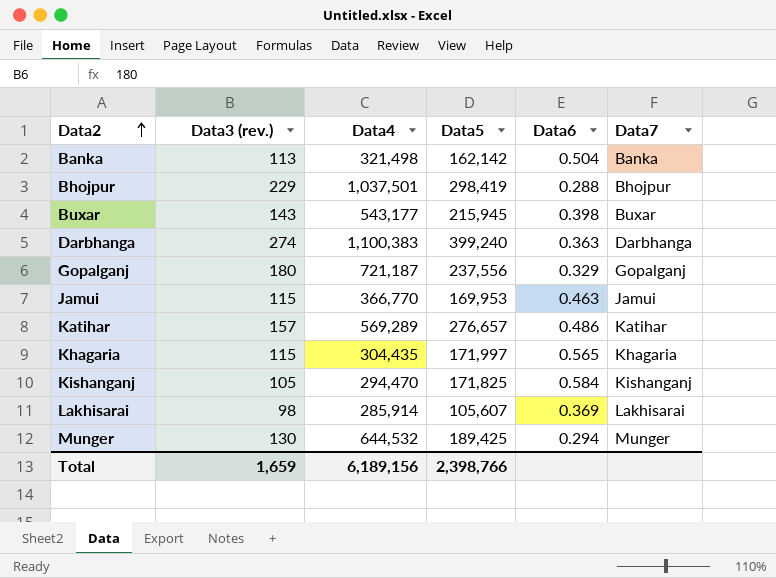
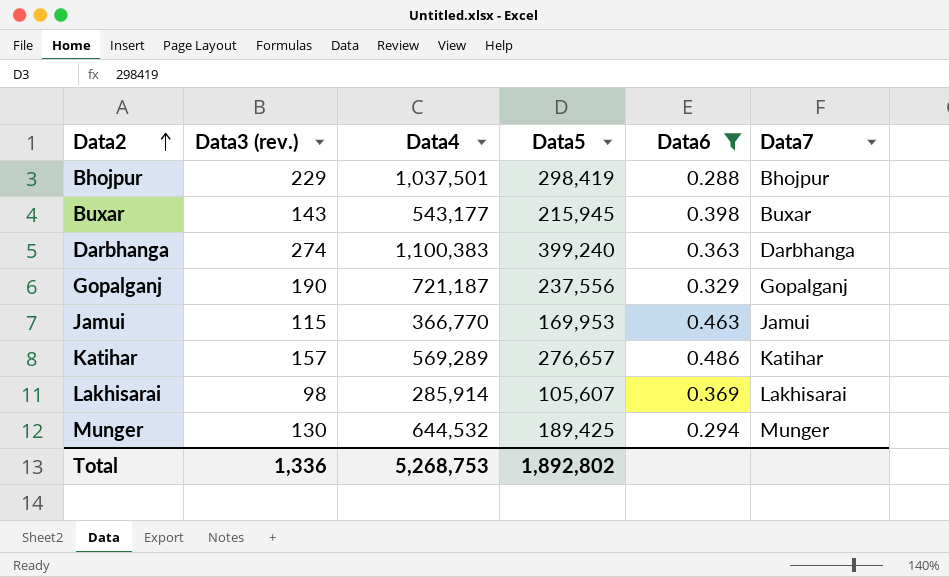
filter: none -> Data6 <= 0.486
Gopalganj | Data3 (rev.): 180 -> 190
Total | Data3 (rev.): 1,659 -> 1,336
Total | Data4: 6,189,156 -> 5,268,753
Total | Data5: 2,398,766 -> 1,892,802

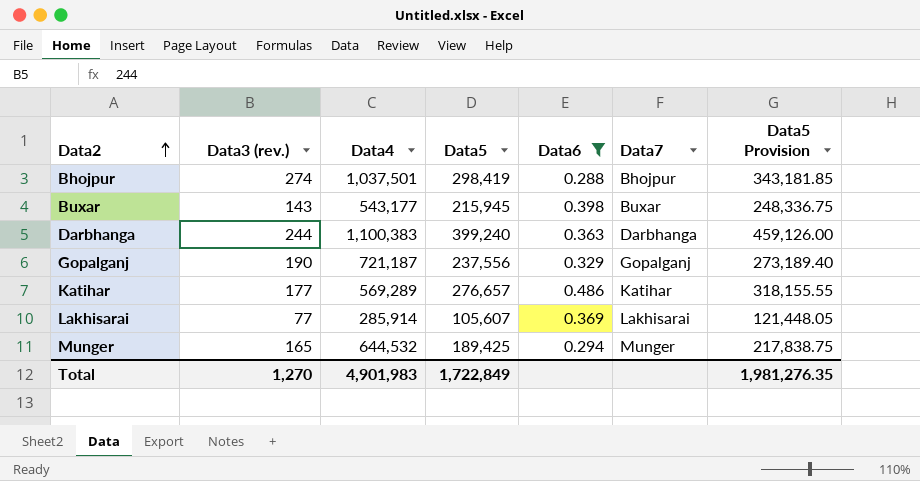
column Data5 Provision | formula: none -> [Data5] * 1.15
row Jamui: 115 | 366,770 | 169,953 | 0.463 | Jamui -> none
Bhojpur | Data3 (rev.): 229 -> 274
Darbhanga | Data3 (rev.): 274 -> 244
Katihar | Data3 (rev.): 157 -> 177
Lakhisarai | Data3 (rev.): 98 -> 77
Munger | Data3 (rev.): 130 -> 165
Total | Data3 (rev.): 1,336 -> 1,270
Total | Data4: 5,268,753 -> 4,901,983
Total | Data5: 1,892,802 -> 1,722,849

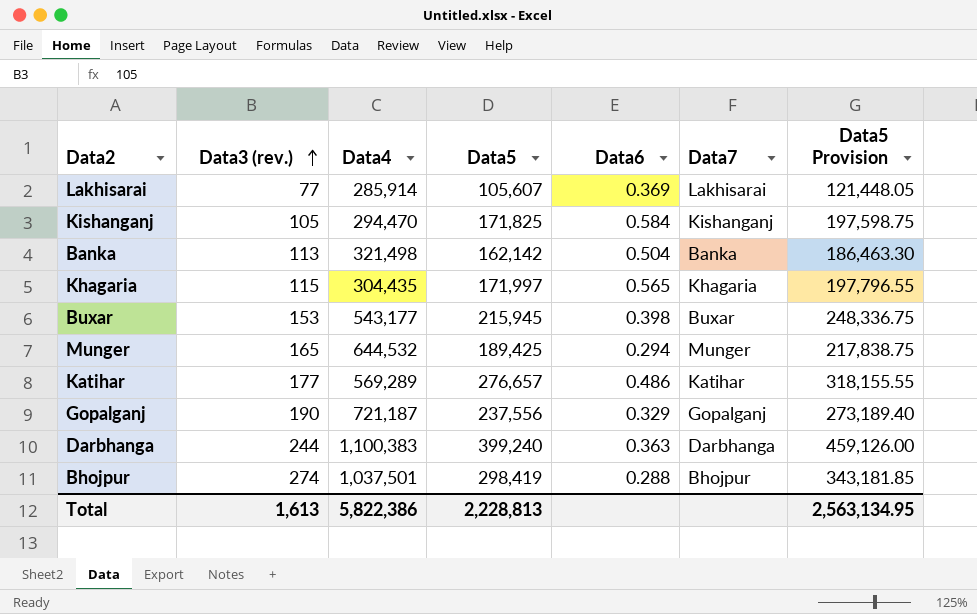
filter: Data6 <= 0.486 -> none
row order: Data2 ascending -> Data3 (rev.) ascending
Buxar | Data3 (rev.): 143 -> 153
Total | Data3 (rev.): 1,270 -> 1,613
Total | Data4: 4,901,983 -> 5,822,386
Total | Data5: 1,722,849 -> 2,228,813
Total | Data5 Provision: 1,981,276.35 -> 2,563,134.95

